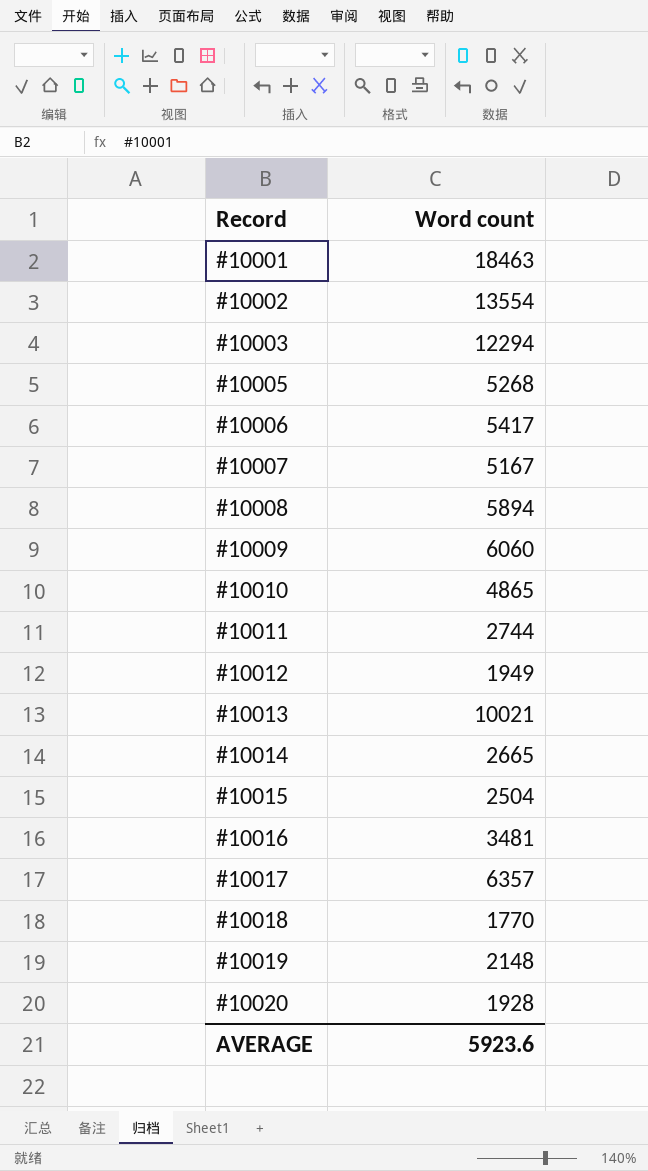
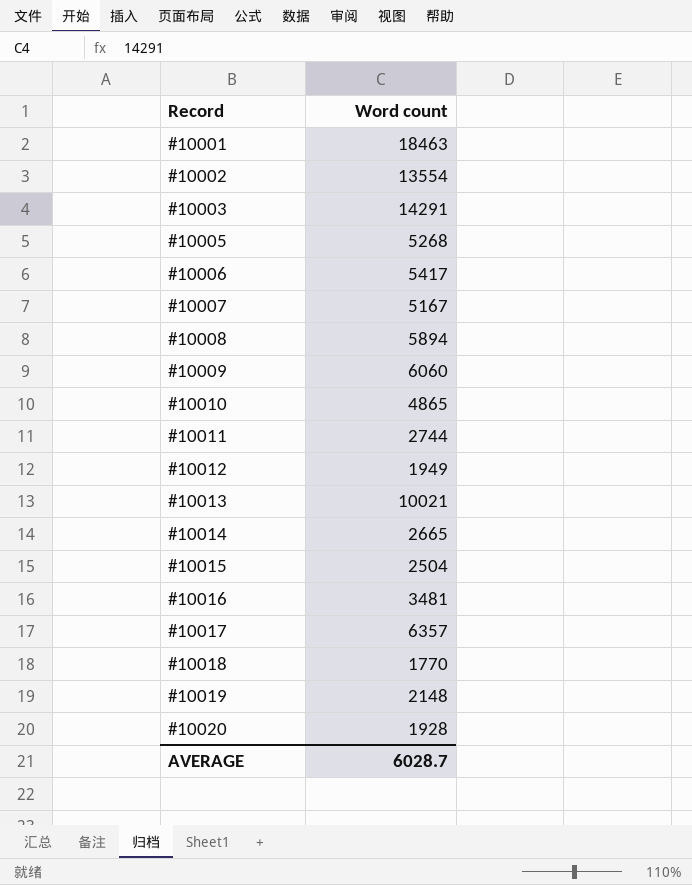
#10003 | Word count: 12294 -> 14291
AVERAGE | Word count: 5923.6 -> 6028.7

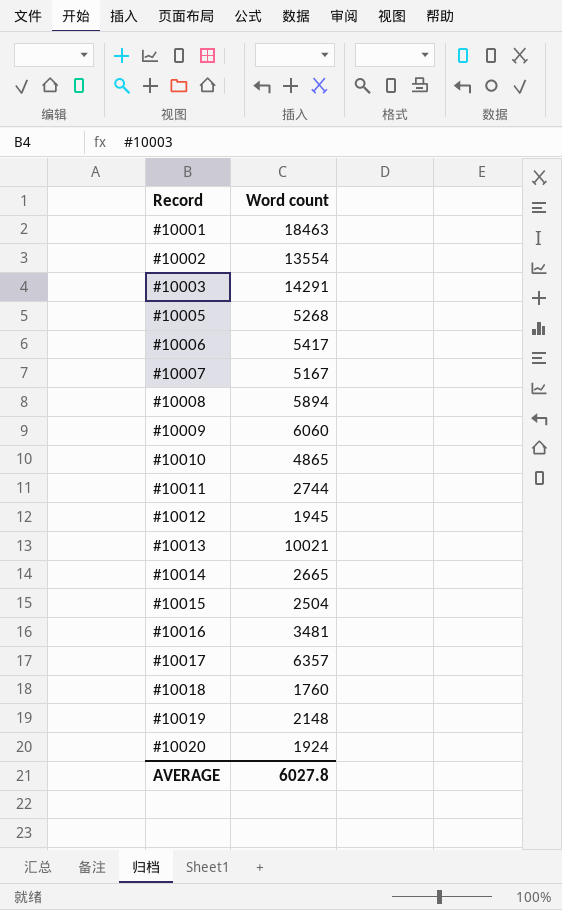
#10012 | Word count: 1949 -> 1945
#10018 | Word count: 1770 -> 1760
#10020 | Word count: 1928 -> 1924
AVERAGE | Word count: 6028.7 -> 6027.8

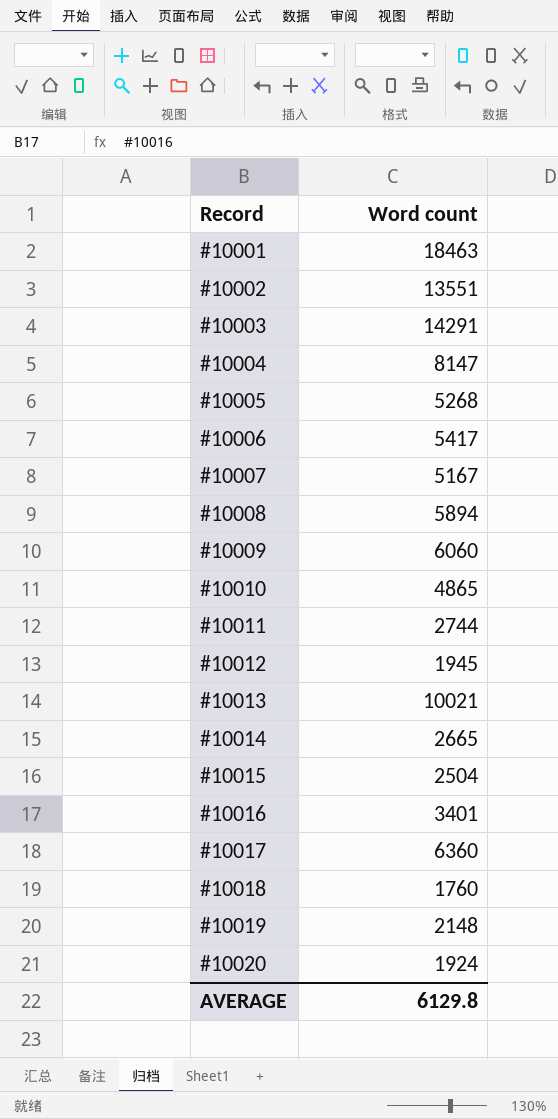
#10002 | Word count: 13554 -> 13551
row #10004: none -> 8147
#10016 | Word count: 3481 -> 3401
#10017 | Word count: 6357 -> 6360
AVERAGE | Word count: 6027.8 -> 6129.8

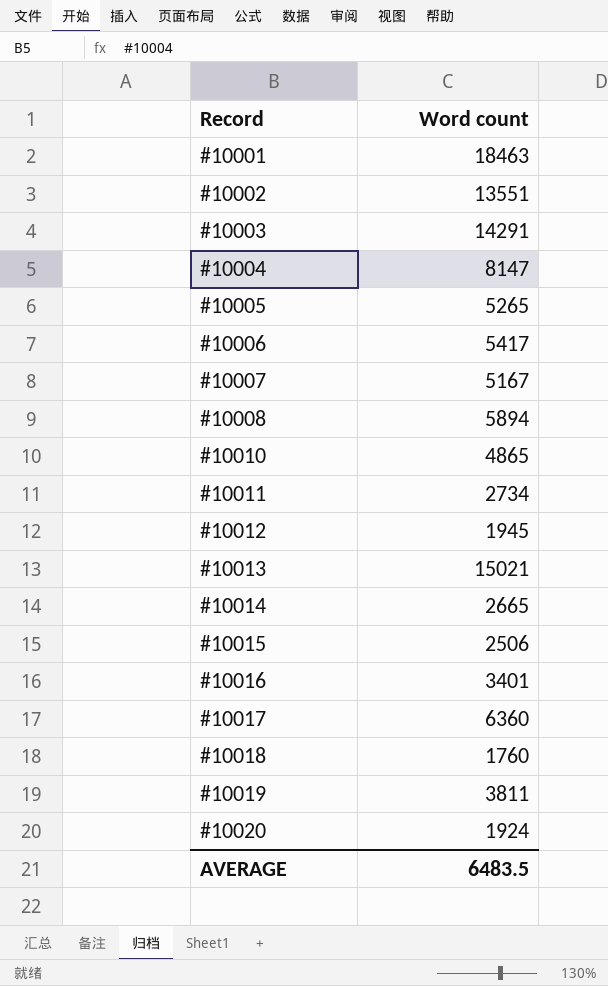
row #10009: 6060 -> none
#10005 | Word count: 5268 -> 5265
#10011 | Word count: 2744 -> 2734
#10013 | Word count: 10021 -> 15021
#10015 | Word count: 2504 -> 2506
#10019 | Word count: 2148 -> 3811
AVERAGE | Word count: 6129.8 -> 6483.5

